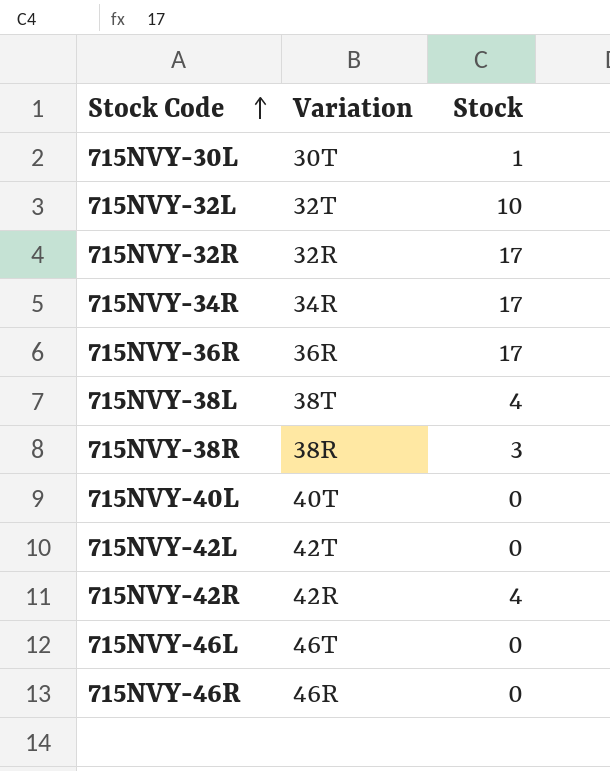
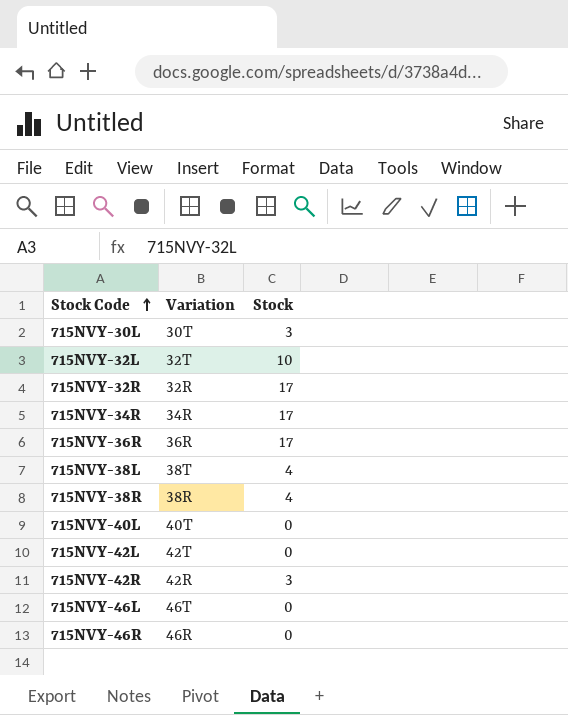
715NVY-30L | Stock: 1 -> 3
715NVY-38R | Stock: 3 -> 4
715NVY-42R | Stock: 4 -> 3

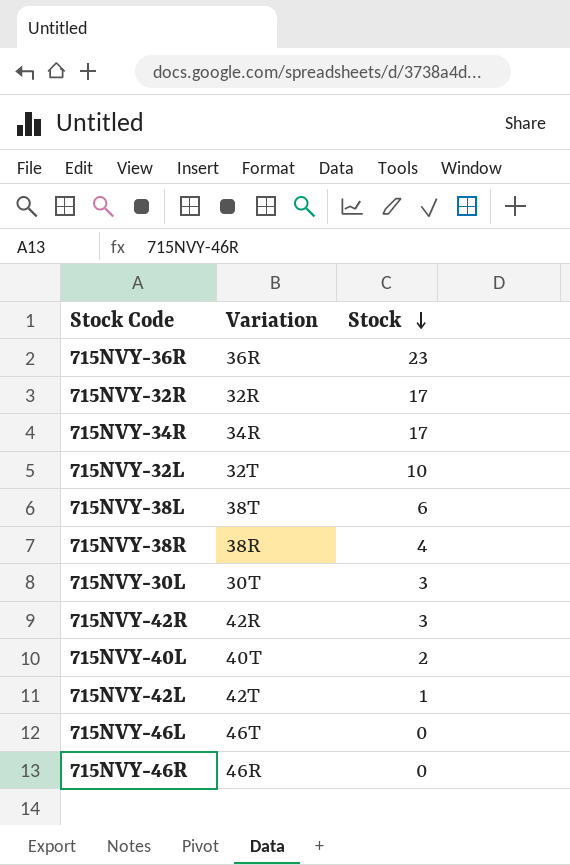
row order: Stock Code ascending -> Stock descending
715NVY-36R | Stock: 17 -> 23
715NVY-38L | Stock: 4 -> 6
715NVY-40L | Stock: 0 -> 2
715NVY-42L | Stock: 0 -> 1

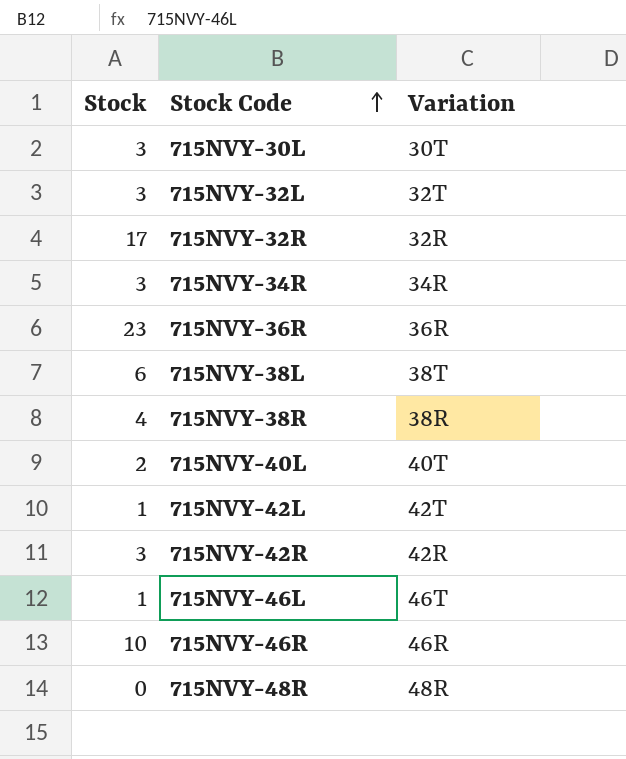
row order: Stock descending -> Stock Code ascending
column Stock | position: 3 -> 1
715NVY-32L | Stock: 10 -> 3
715NVY-34R | Stock: 17 -> 3
715NVY-46L | Stock: 0 -> 1
715NVY-46R | Stock: 0 -> 10
row 715NVY-48R: none -> 0 | 48R

